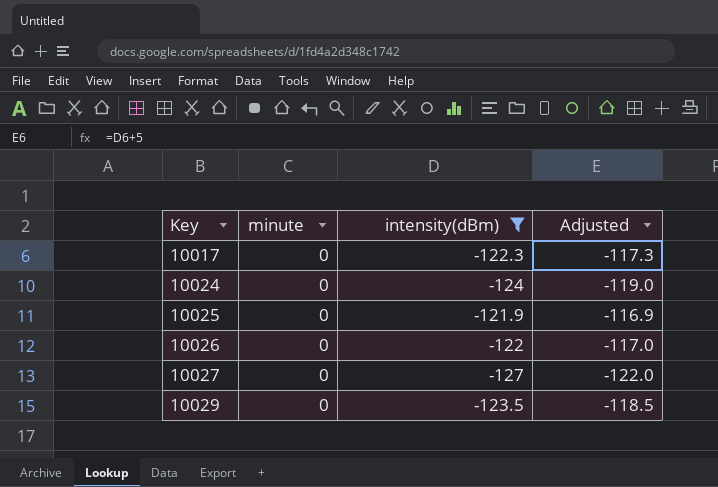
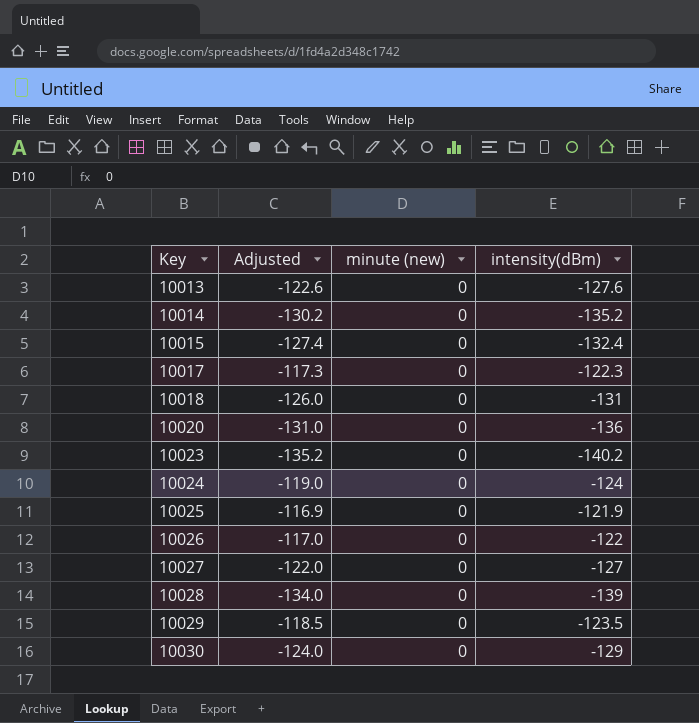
filter: intensity(dBm) >= -127 -> none
column Adjusted | position: 4 -> 2
column name: minute -> minute (new)

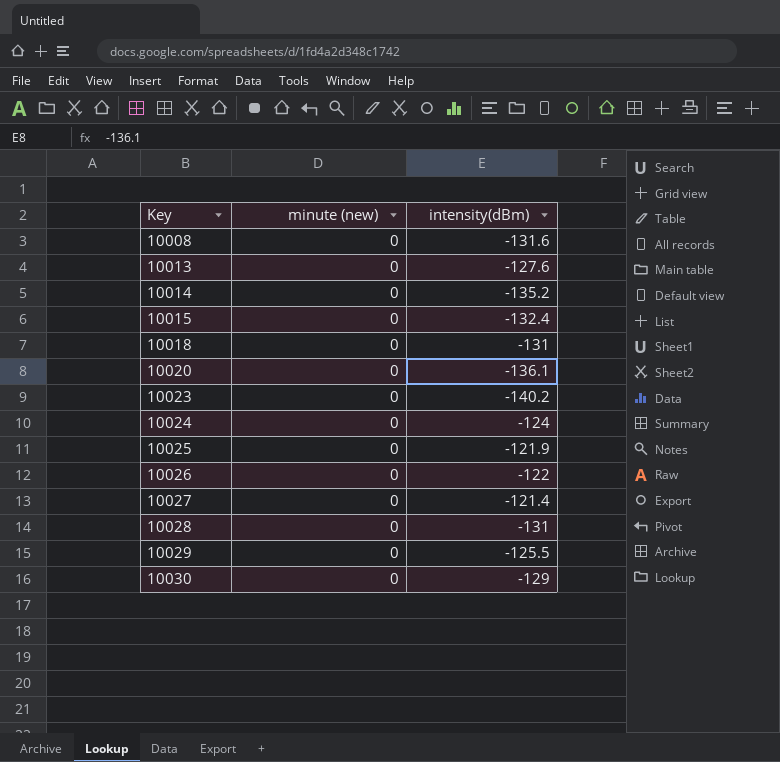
column Adjusted | formula: [intensity(dBm)] + 5 -> none
row 10017: -117.3 | 0 | -122.3 -> none
row 10008: none -> 0 | -131.6
10020 | intensity(dBm): -136 -> -136.1
10027 | intensity(dBm): -127 -> -121.4
10028 | intensity(dBm): -139 -> -131
10029 | intensity(dBm): -123.5 -> -125.5

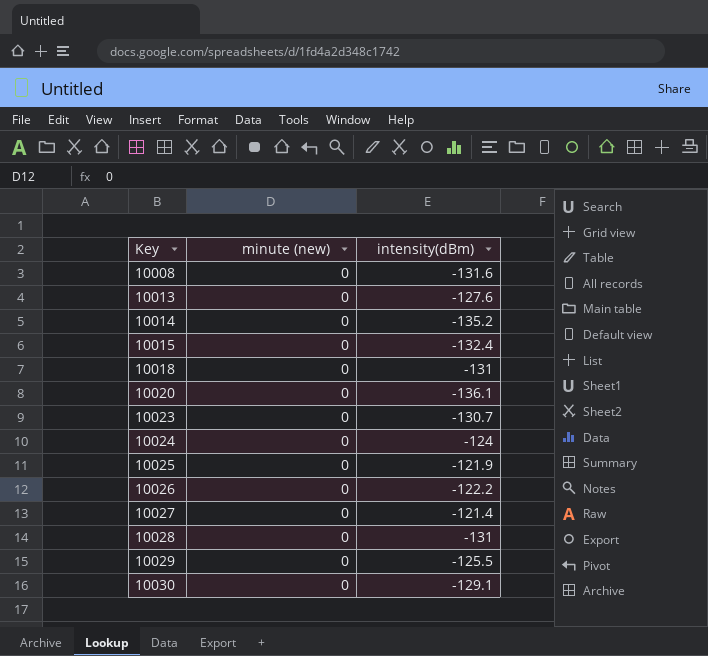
10023 | intensity(dBm): -140.2 -> -130.7
10026 | intensity(dBm): -122 -> -122.2
10030 | intensity(dBm): -129 -> -129.1

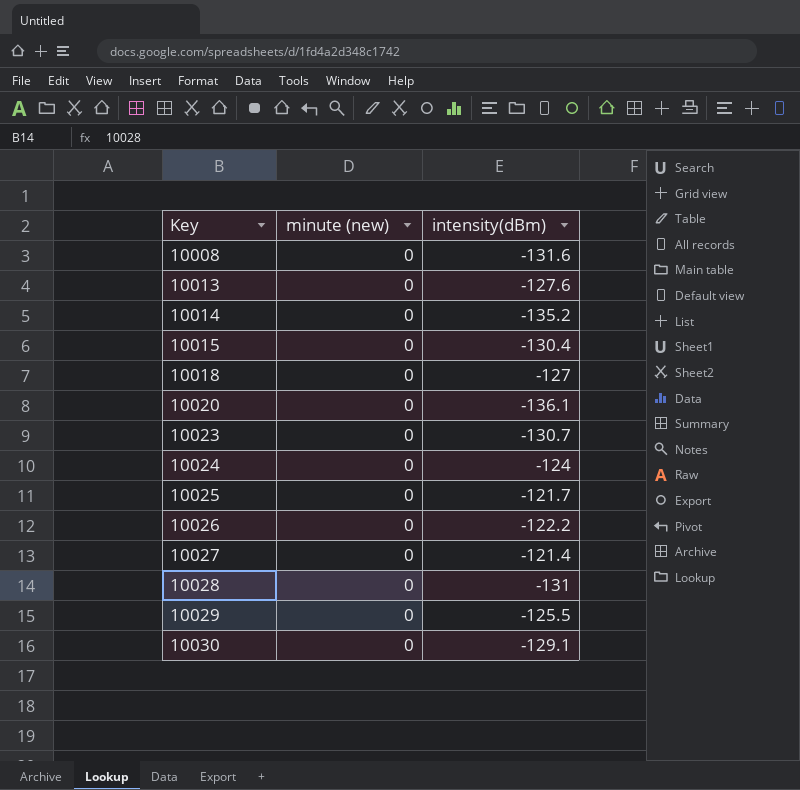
10015 | intensity(dBm): -132.4 -> -130.4
10018 | intensity(dBm): -131 -> -127
10025 | intensity(dBm): -121.9 -> -121.7

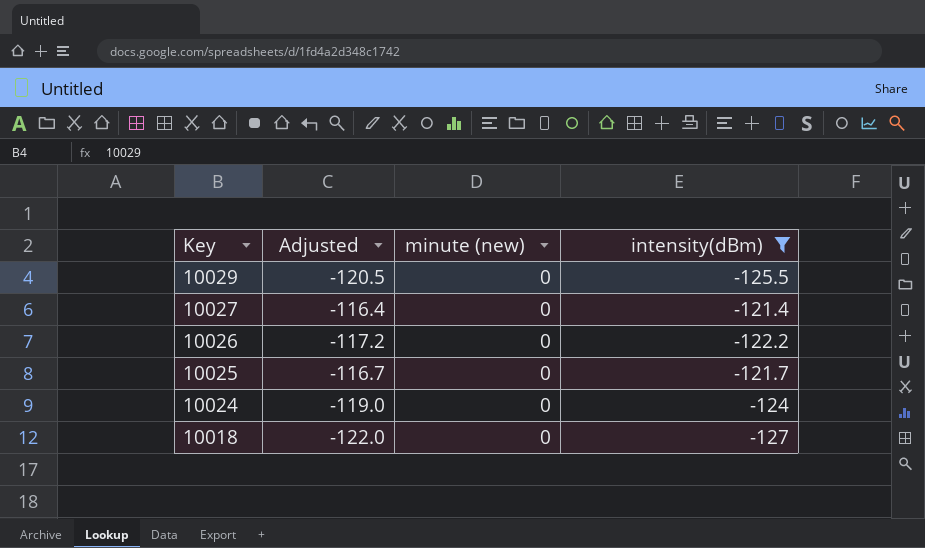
filter: none -> intensity(dBm) >= -127
row order: Key ascending -> Key descending
column Adjusted | formula: none -> [intensity(dBm)] + 5

